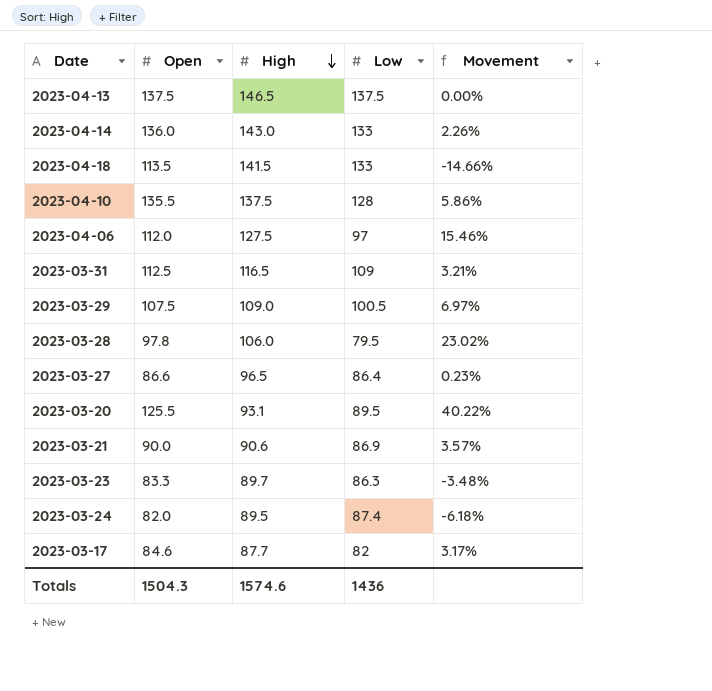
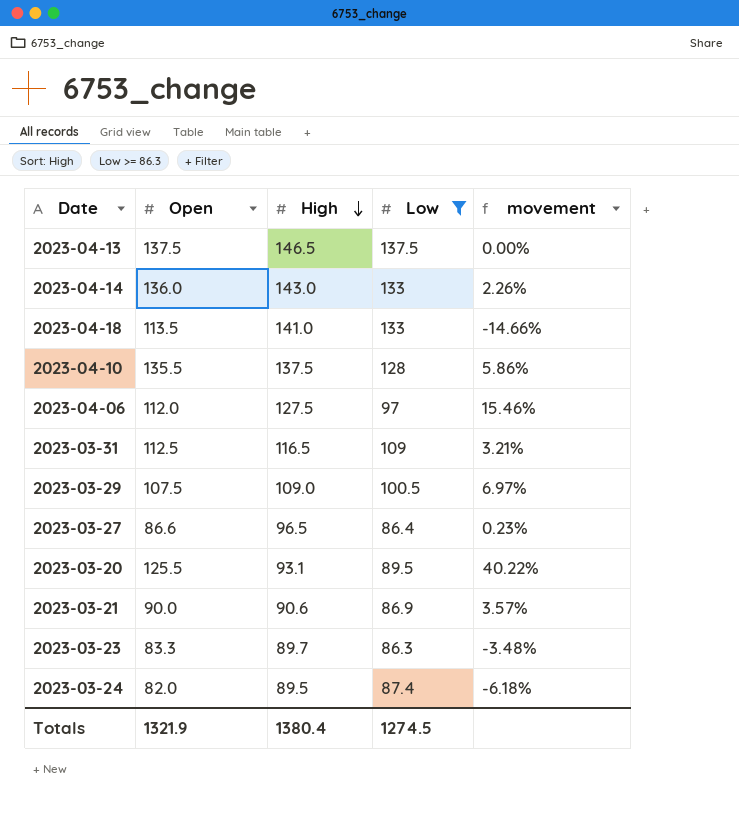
filter: none -> Low >= 86.3
column name: Movement -> movement
2023-04-18 | High: 141.5 -> 141.0
Totals | Open: 1504.3 -> 1321.9
Totals | High: 1574.6 -> 1380.4
Totals | Low: 1436 -> 1274.5

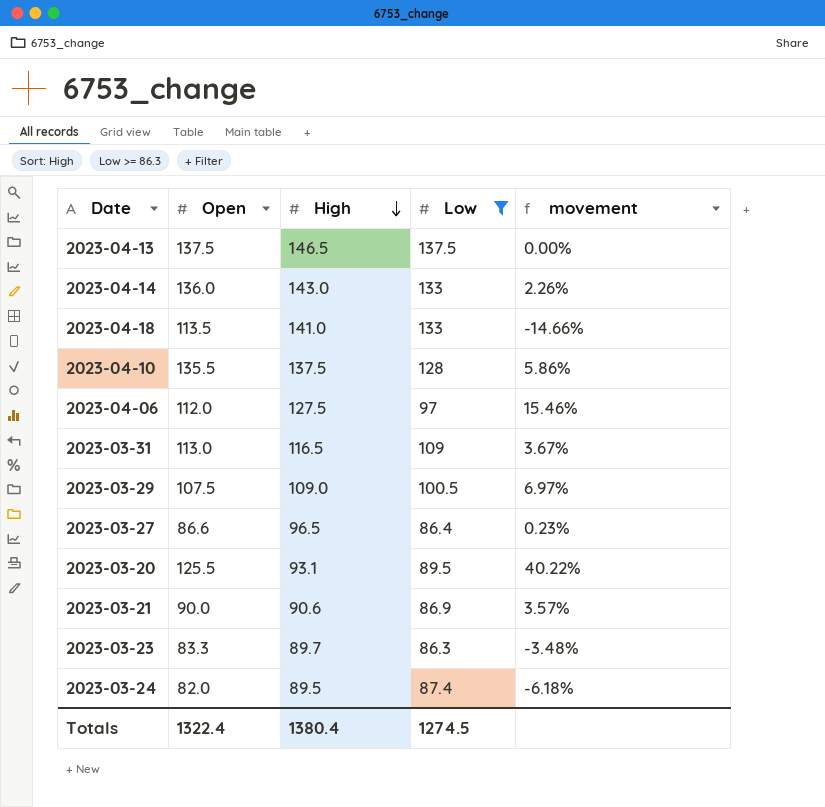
2023-03-31 | Open: 112.5 -> 113.0
2023-03-31 | movement: 3.21% -> 3.67%
Totals | Open: 1321.9 -> 1322.4

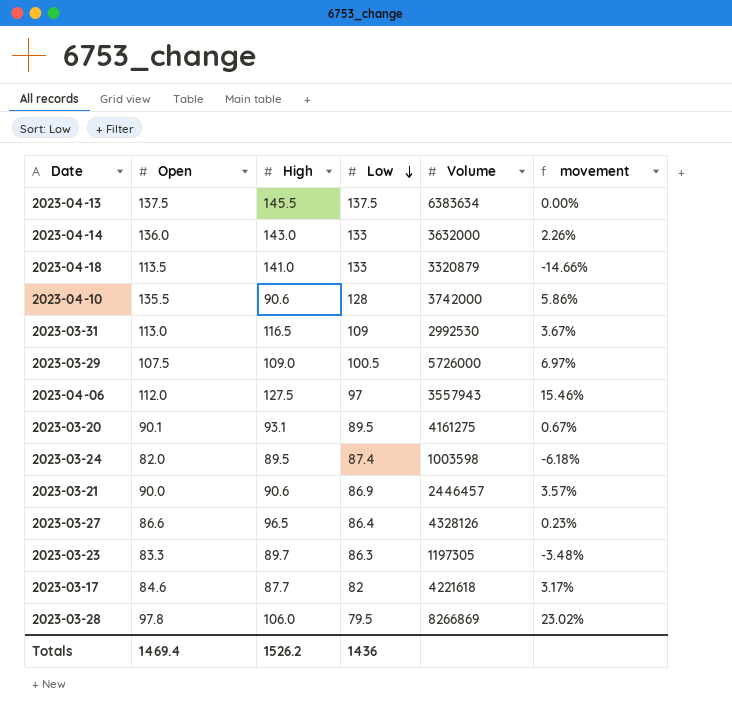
filter: Low >= 86.3 -> none
row order: High descending -> Low descending
column Volume | position: none -> 5
2023-04-13 | High: 146.5 -> 145.5
2023-04-10 | High: 137.5 -> 90.6
2023-03-20 | Open: 125.5 -> 90.1
2023-03-20 | movement: 40.22% -> 0.67%
Totals | Open: 1322.4 -> 1469.4
Totals | High: 1380.4 -> 1526.2
Totals | Low: 1274.5 -> 1436

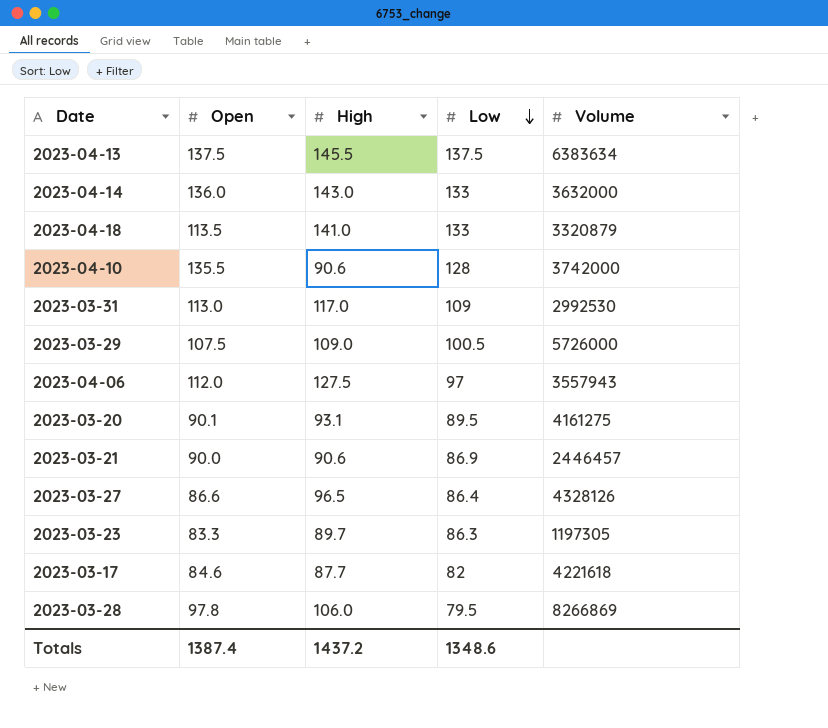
column movement | formula: ([Open] - [Low]) / [Low] -> none
row 2023-03-24: 82.0 | 89.5 | 87.4 | 1003598 | -6.18% -> none
2023-03-31 | High: 116.5 -> 117.0
Totals | Open: 1469.4 -> 1387.4
Totals | High: 1526.2 -> 1437.2
Totals | Low: 1436 -> 1348.6

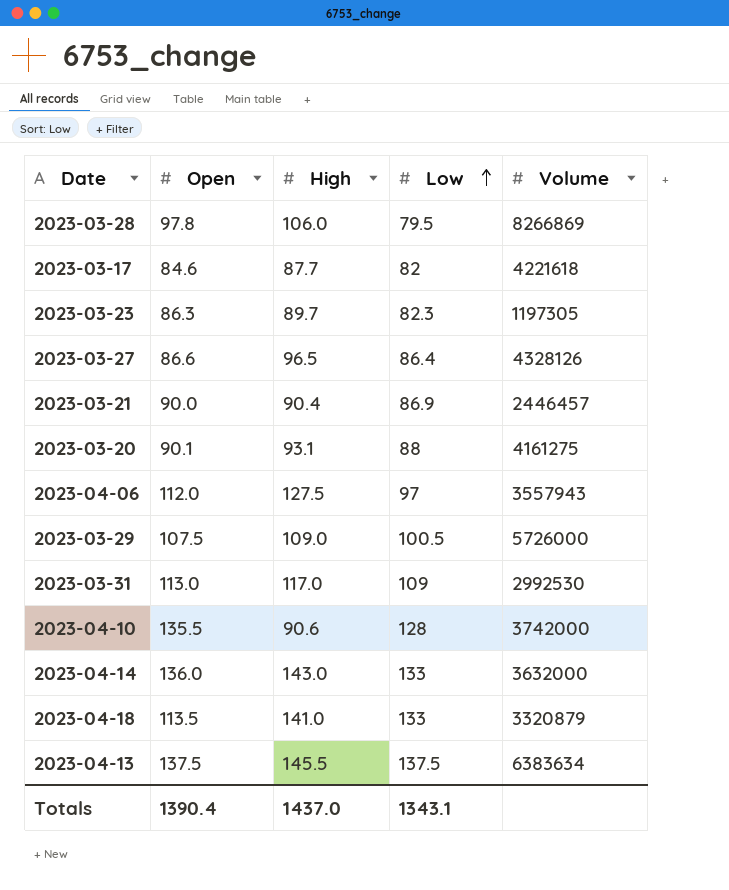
row order: Low descending -> Low ascending
2023-03-23 | Open: 83.3 -> 86.3
2023-03-23 | Low: 86.3 -> 82.3
2023-03-21 | High: 90.6 -> 90.4
2023-03-20 | Low: 89.5 -> 88
Totals | Open: 1387.4 -> 1390.4
Totals | High: 1437.2 -> 1437.0
Totals | Low: 1348.6 -> 1343.1

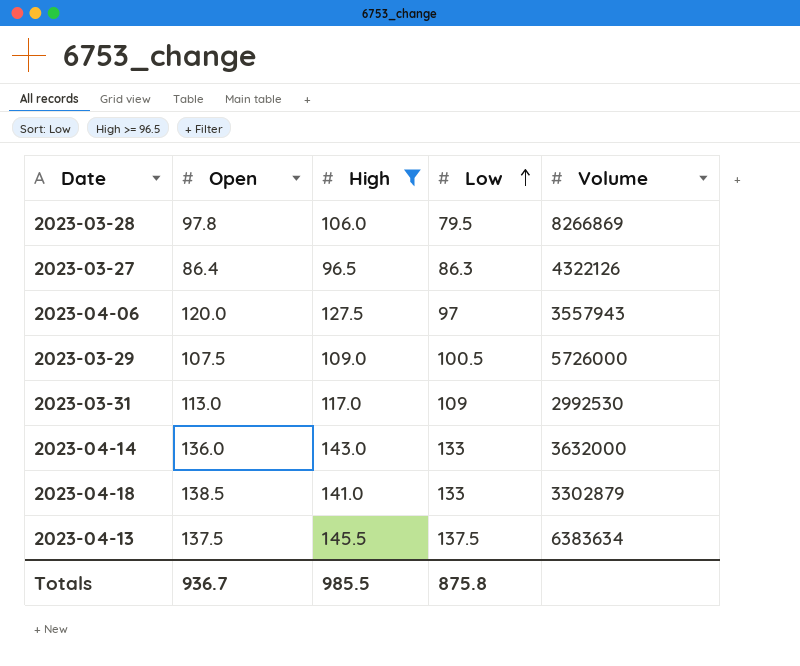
filter: none -> High >= 96.5
2023-03-27 | Open: 86.6 -> 86.4
2023-03-27 | Low: 86.4 -> 86.3
2023-03-27 | Volume: 4328126 -> 4322126
2023-04-06 | Open: 112.0 -> 120.0
2023-04-18 | Open: 113.5 -> 138.5
2023-04-18 | Volume: 3320879 -> 3302879
Totals | Open: 1390.4 -> 936.7
Totals | High: 1437.0 -> 985.5
Totals | Low: 1343.1 -> 875.8

